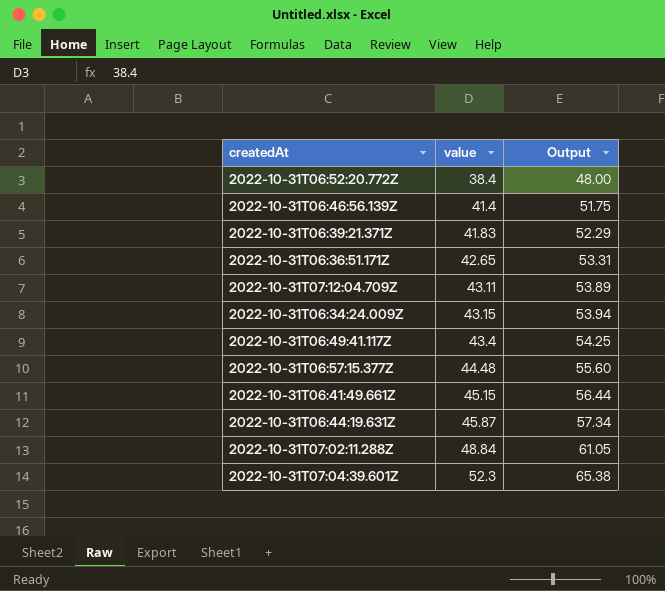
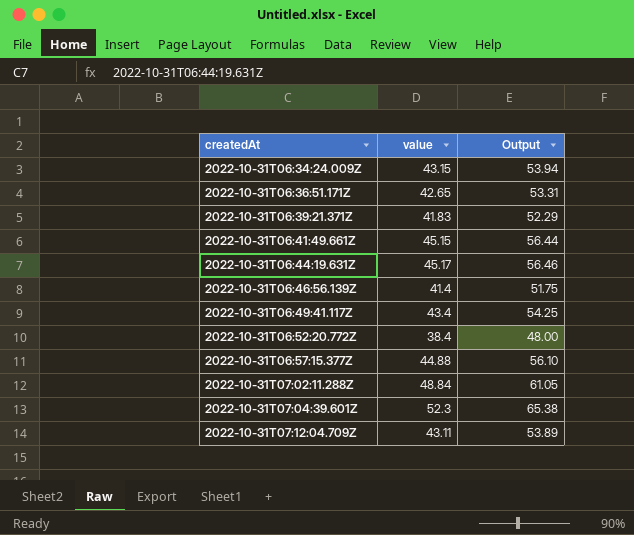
row order: value ascending -> createdAt ascending
2022-10-31T06:44:19.631Z | value: 45.87 -> 45.17
2022-10-31T06:44:19.631Z | Output: 57.34 -> 56.46
2022-10-31T06:57:15.377Z | value: 44.48 -> 44.88
2022-10-31T06:57:15.377Z | Output: 55.60 -> 56.10

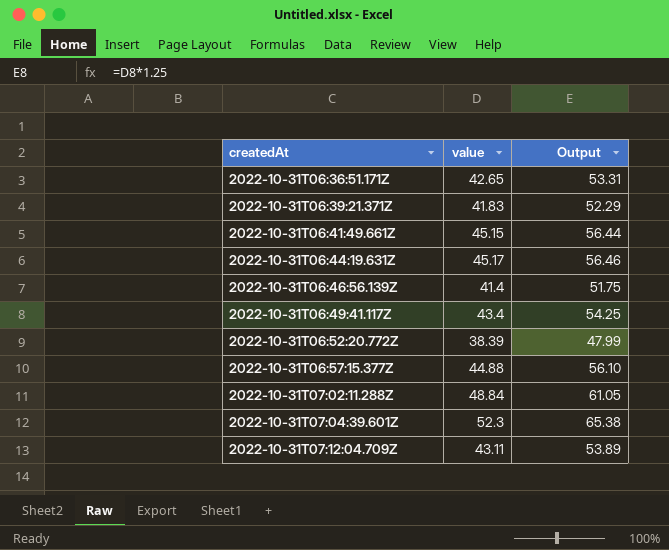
row 2022-10-31T06:34:24.009Z: 43.15 | 53.94 -> none
2022-10-31T06:52:20.772Z | value: 38.4 -> 38.39
2022-10-31T06:52:20.772Z | Output: 48.00 -> 47.99

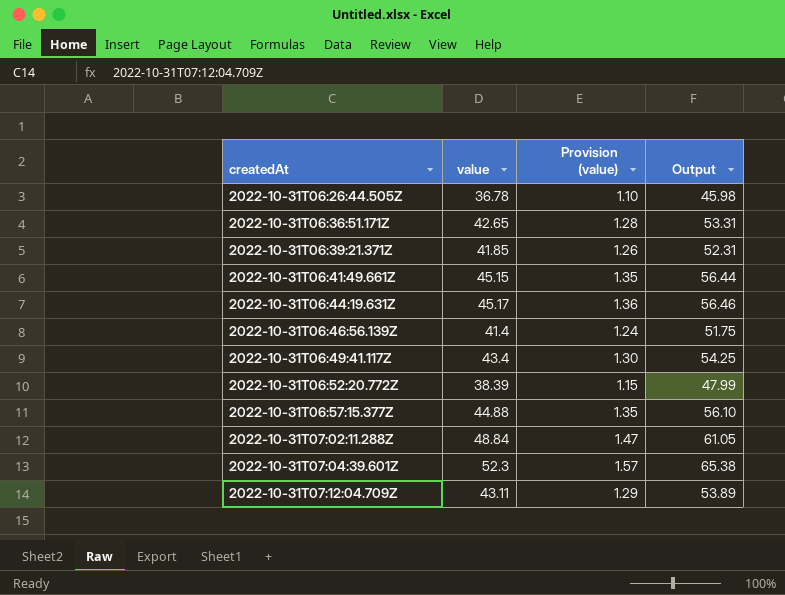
column Provision (value) | formula: none -> [value] * 0.03
row 2022-10-31T06:26:44.505Z: none -> 36.78 | 1.10 | 45.98
2022-10-31T06:39:21.371Z | value: 41.83 -> 41.85
2022-10-31T06:39:21.371Z | Output: 52.29 -> 52.31

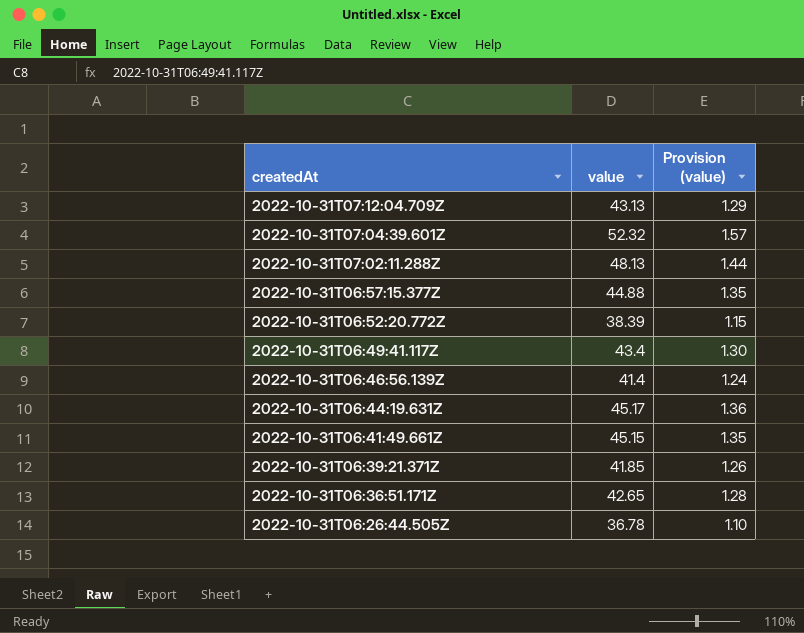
row order: createdAt ascending -> createdAt descending
column Output | formula: [value] * 1.25 -> none
2022-10-31T07:12:04.709Z | value: 43.11 -> 43.13
2022-10-31T07:04:39.601Z | value: 52.3 -> 52.32
2022-10-31T07:02:11.288Z | value: 48.84 -> 48.13
2022-10-31T07:02:11.288Z | Provision (value): 1.47 -> 1.44

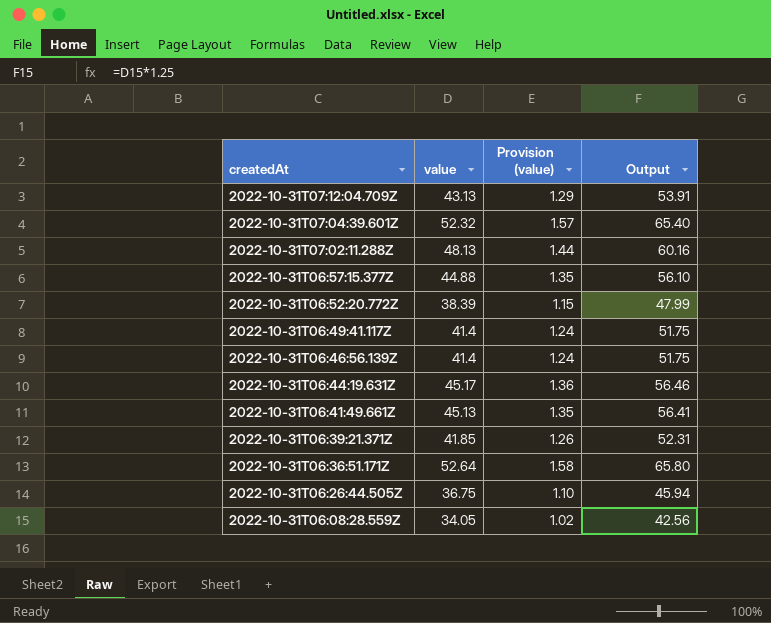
column Output | formula: none -> [value] * 1.25
2022-10-31T06:49:41.117Z | value: 43.4 -> 41.4
2022-10-31T06:49:41.117Z | Provision (value): 1.30 -> 1.24
2022-10-31T06:41:49.661Z | value: 45.15 -> 45.13
2022-10-31T06:36:51.171Z | value: 42.65 -> 52.64
2022-10-31T06:36:51.171Z | Provision (value): 1.28 -> 1.58
2022-10-31T06:26:44.505Z | value: 36.78 -> 36.75
row 2022-10-31T06:08:28.559Z: none -> 34.05 | 1.02 | 42.56

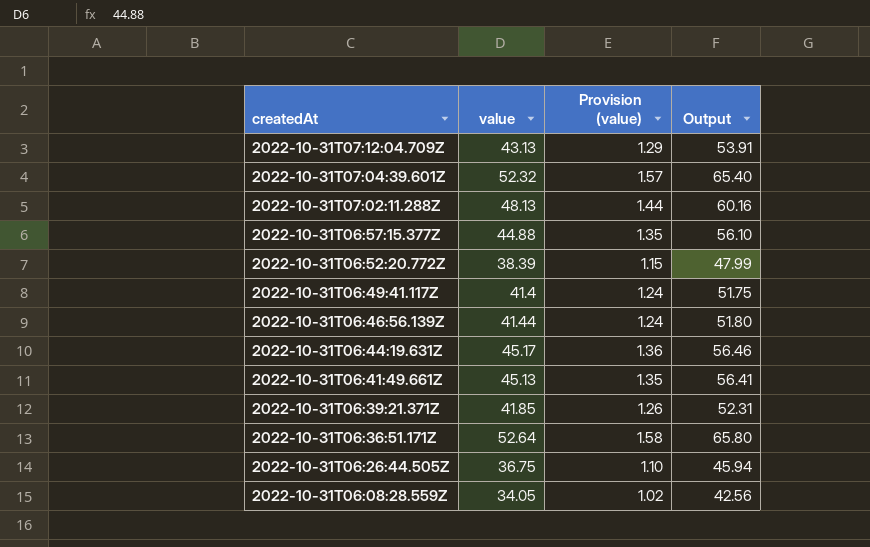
2022-10-31T06:46:56.139Z | value: 41.4 -> 41.44
2022-10-31T06:46:56.139Z | Output: 51.75 -> 51.80

